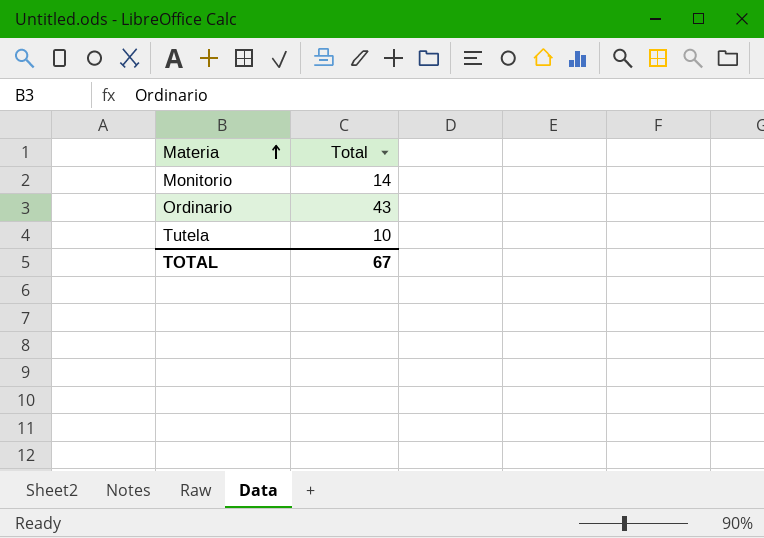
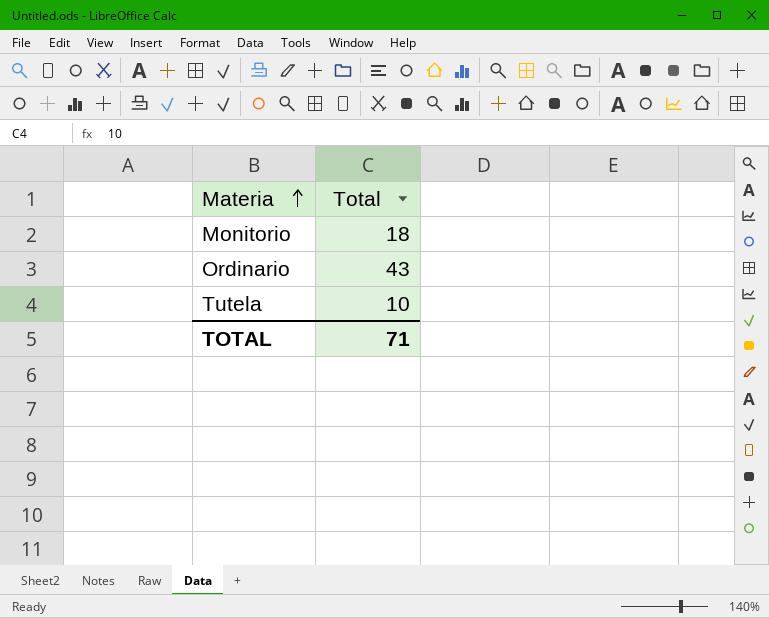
Monitorio | Total: 14 -> 18
TOTAL | Total: 67 -> 71

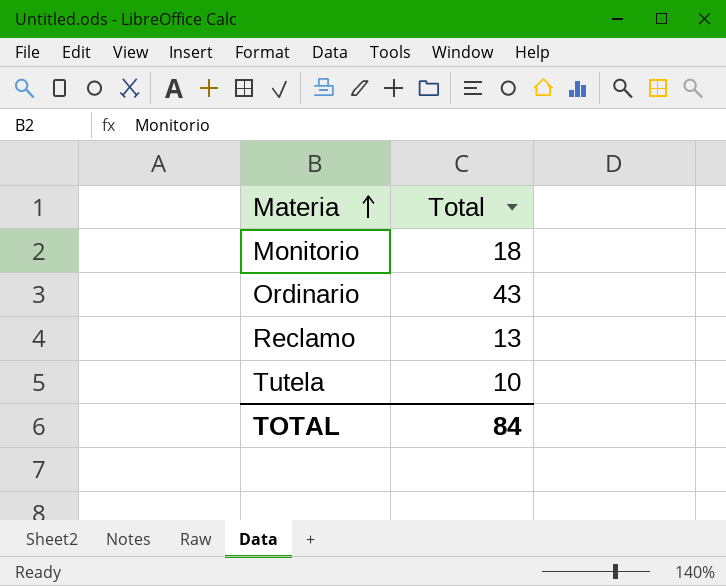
row Reclamo: none -> 13
TOTAL | Total: 71 -> 84

